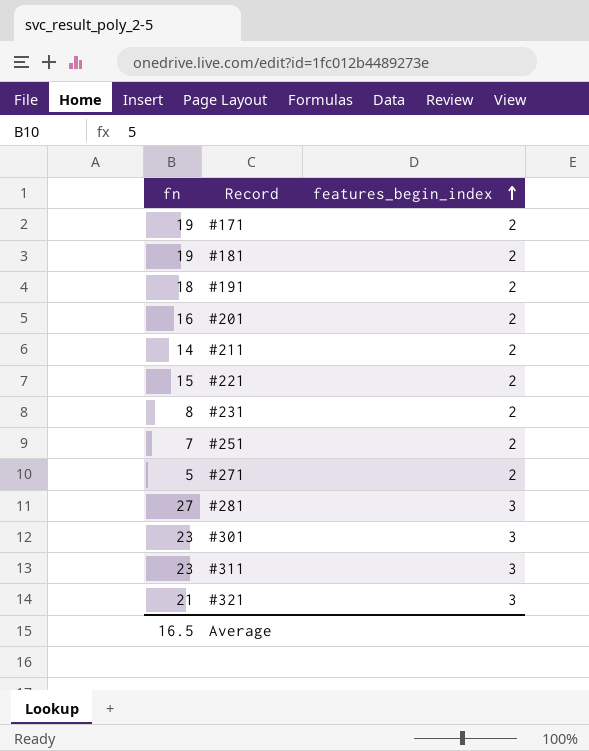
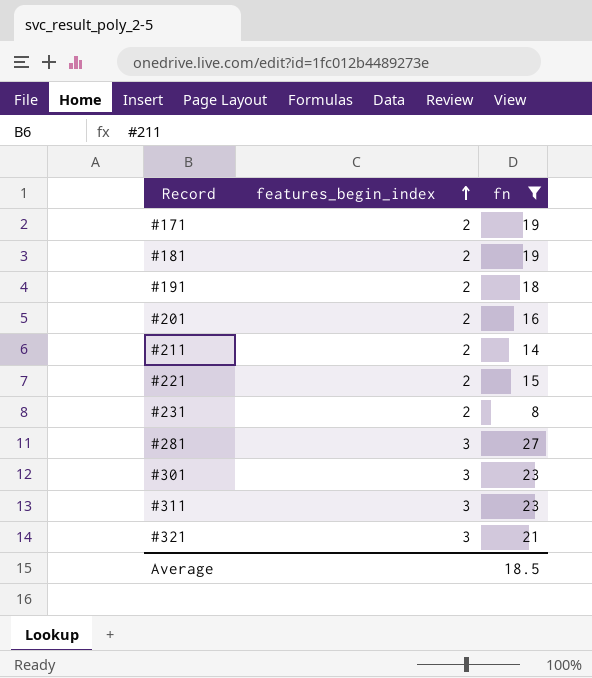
filter: none -> fn >= 8
column fn | position: 1 -> 3
Average | fn: 16.5 -> 18.5

